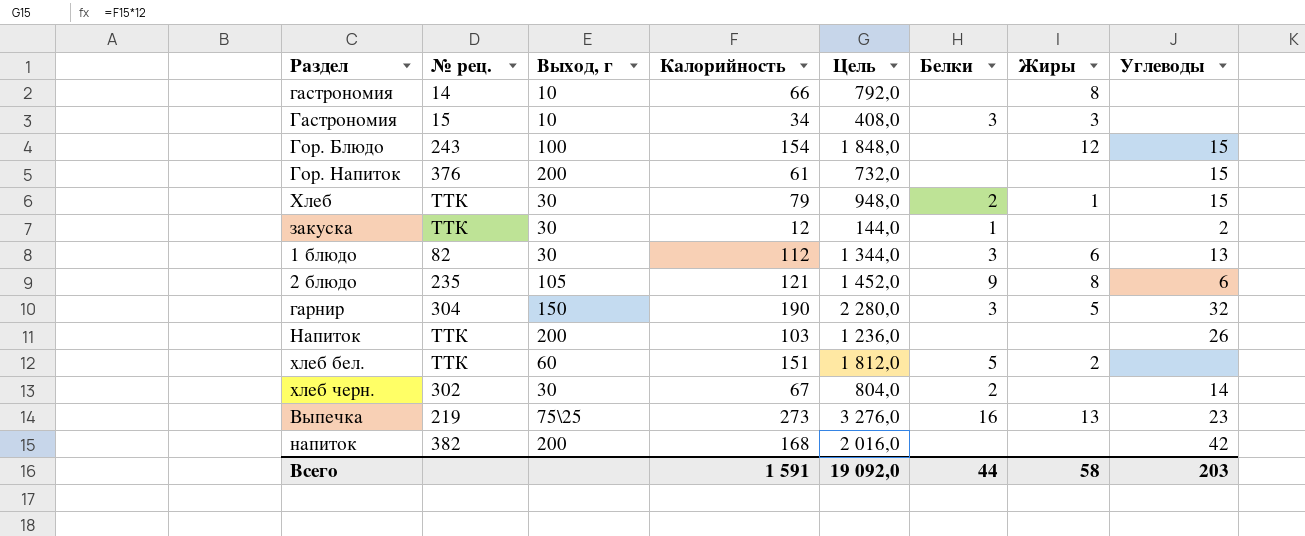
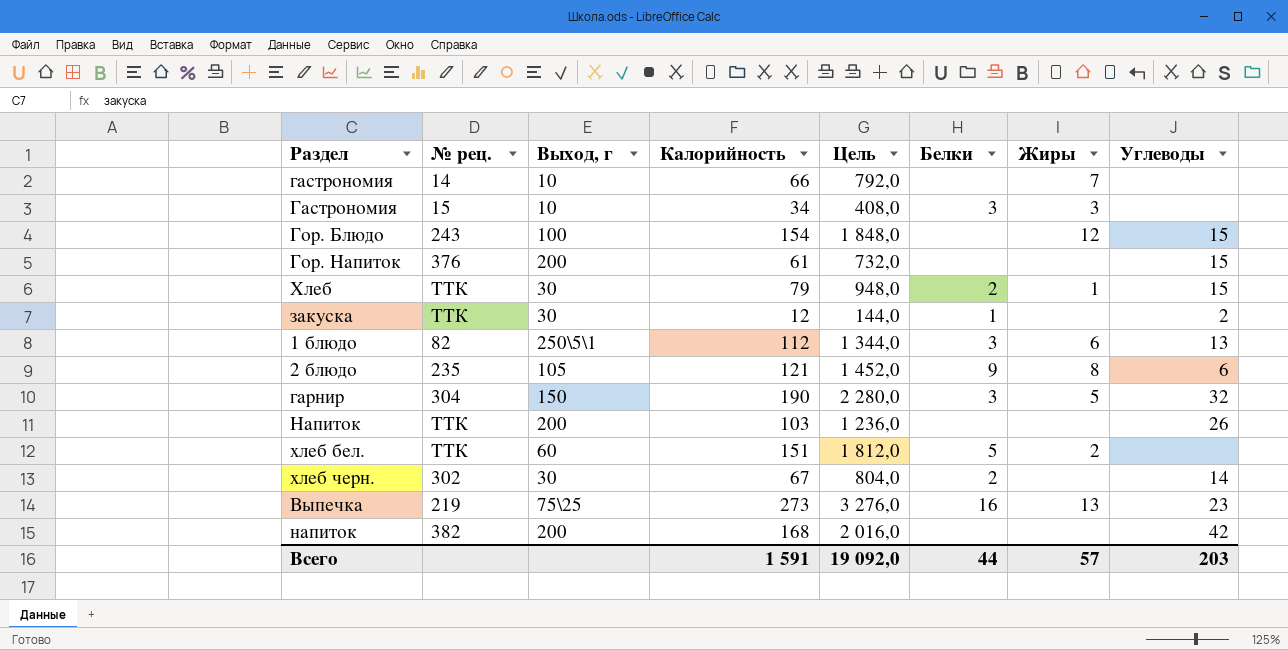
гастрономия | Жиры: 8 -> 7
1 блюдо | Выход, г: 30 -> 250\5\1
Всего | Жиры: 58 -> 57

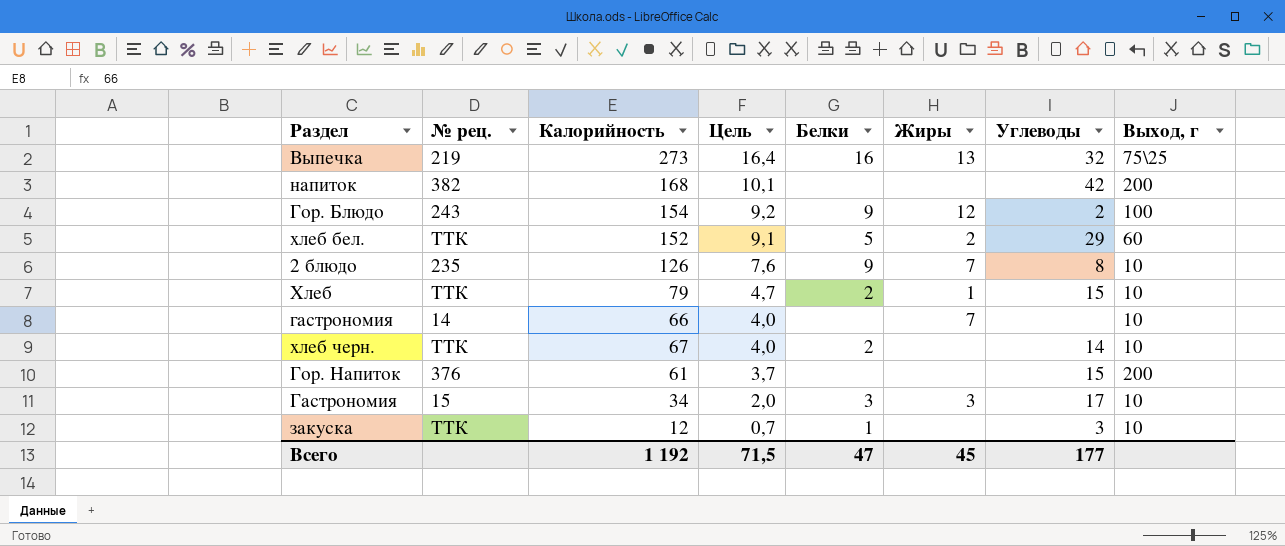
row order: none -> Цель descending
column Цель | formula: [Калорийность] * 12 -> [Калорийность] * 0,06
column Выход, г | position: 3 -> 8
row 1 блюдо: 82 | 250\5\1 | 112 | 1 344,0 | 3 | 6 | 13 -> none
row гарнир: 304 | 150 | 190 | 2 280,0 | 3 | 5 | 32 -> none
row Напиток: ТТК | 200 | 103 | 1 236,0 | none | none | 26 -> none
Выпечка | Углеводы: 23 -> 32
Гор. Блюдо | Белки: none -> 9
Гор. Блюдо | Углеводы: 15 -> 2
хлеб бел. | Калорийность: 151 -> 152
хлеб бел. | Углеводы: none -> 29
2 блюдо | Калорийность: 121 -> 126
2 блюдо | Жиры: 8 -> 7
2 блюдо | Углеводы: 6 -> 8
2 блюдо | Выход, г: 105 -> 10
Хлеб | Выход, г: 30 -> 10
хлеб черн. | № рец.: 302 -> ТТК
хлеб черн. | Выход, г: 30 -> 10
Гастрономия | Углеводы: none -> 17
закуска | Углеводы: 2 -> 3
закуска | Выход, г: 30 -> 10
Всего | Калорийность: 1 591 -> 1 192
Всего | Цель: 19 092,0 -> 71,5
Всего | Белки: 44 -> 47
Всего | Жиры: 57 -> 45
Всего | Углеводы: 203 -> 177

